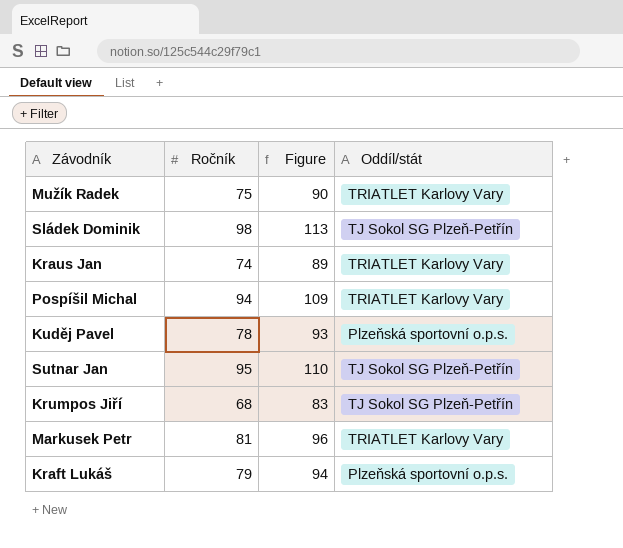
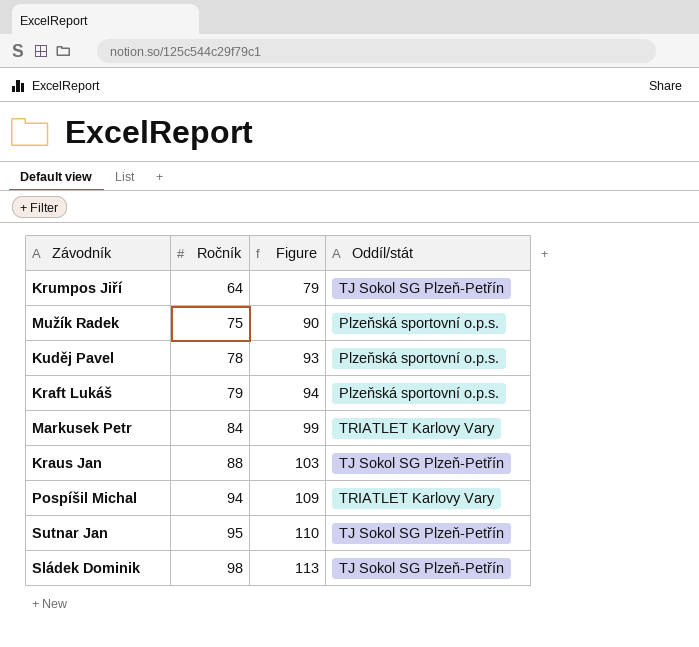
row order: none -> Ročník ascending
Krumpos Jiří | Ročník: 68 -> 64
Krumpos Jiří | Figure: 83 -> 79
Mužík Radek | Oddíl/stát: TRIATLET Karlovy Vary -> Plzeňská sportovní o.p.s.
Markusek Petr | Ročník: 81 -> 84
Markusek Petr | Figure: 96 -> 99
Kraus Jan | Ročník: 74 -> 88
Kraus Jan | Figure: 89 -> 103
Kraus Jan | Oddíl/stát: TRIATLET Karlovy Vary -> TJ Sokol SG Plzeň-Petřín

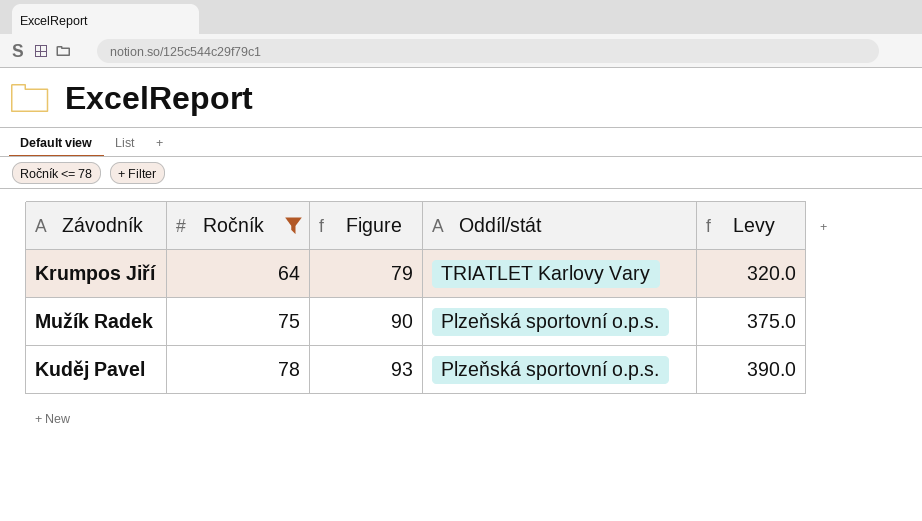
filter: none -> Ročník <= 78
column Levy | formula: none -> [Ročník] * 5
Krumpos Jiří | Oddíl/stát: TJ Sokol SG Plzeň-Petřín -> TRIATLET Karlovy Vary

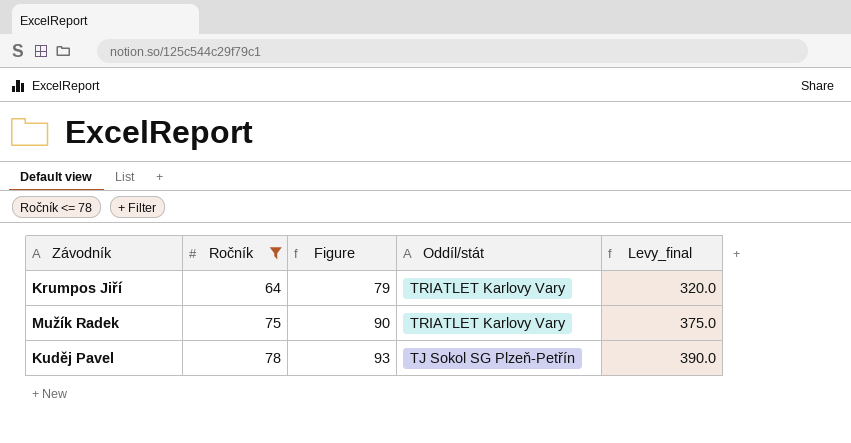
column name: Levy -> Levy_final
Mužík Radek | Oddíl/stát: Plzeňská sportovní o.p.s. -> TRIATLET Karlovy Vary
Kuděj Pavel | Oddíl/stát: Plzeňská sportovní o.p.s. -> TJ Sokol SG Plzeň-Petřín

